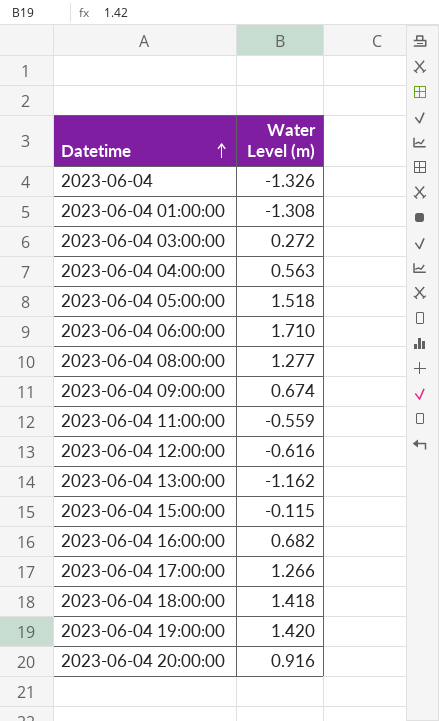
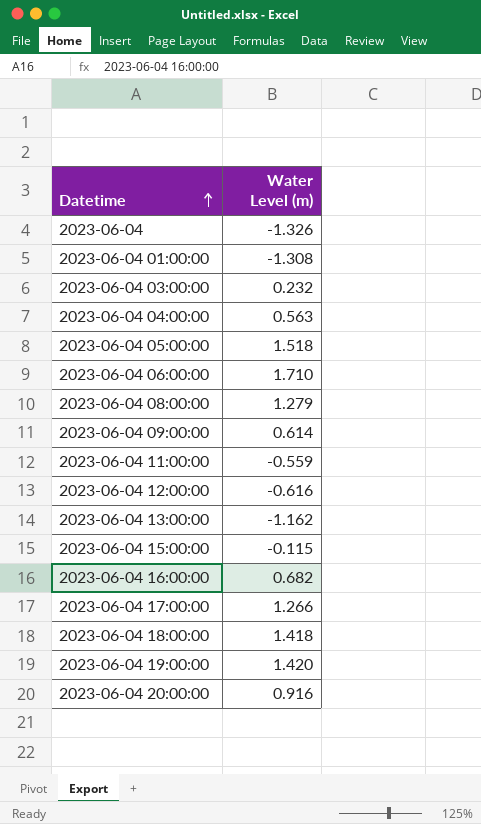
2023-06-04 03:00:00 | Water Level (m): 0.272 -> 0.232
2023-06-04 08:00:00 | Water Level (m): 1.277 -> 1.279
2023-06-04 09:00:00 | Water Level (m): 0.674 -> 0.614

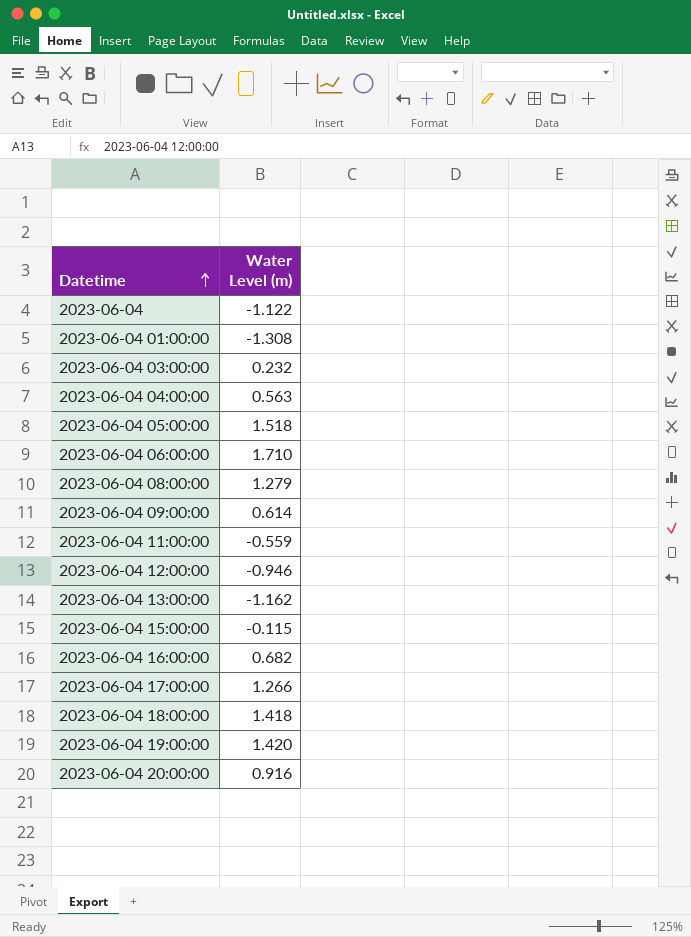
2023-06-04 | Water Level (m): -1.326 -> -1.122
2023-06-04 12:00:00 | Water Level (m): -0.616 -> -0.946

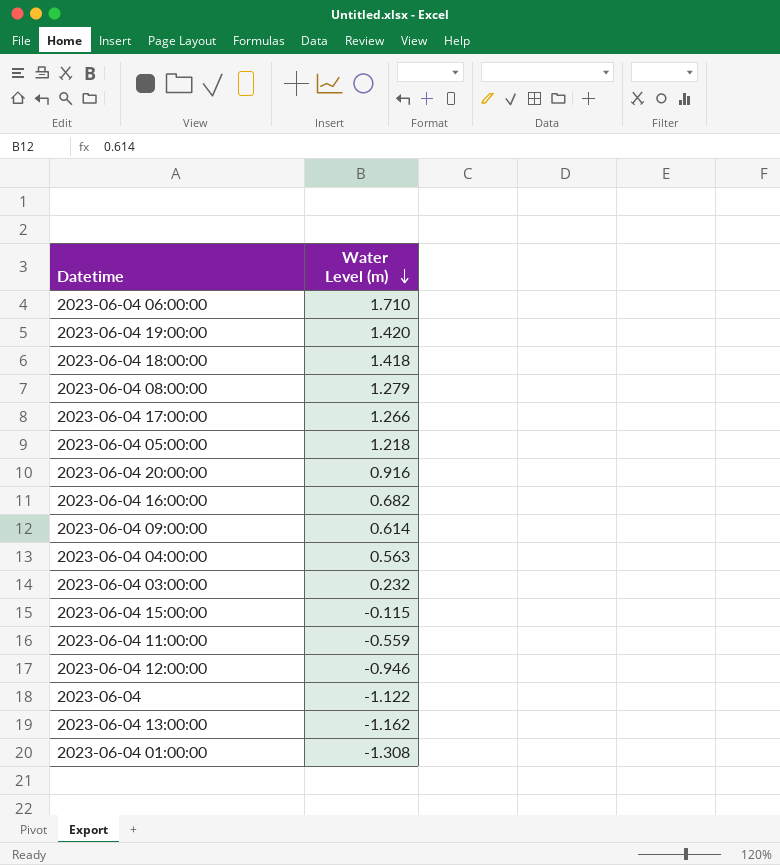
row order: Datetime ascending -> Water Level (m) descending
2023-06-04 05:00:00 | Water Level (m): 1.518 -> 1.218

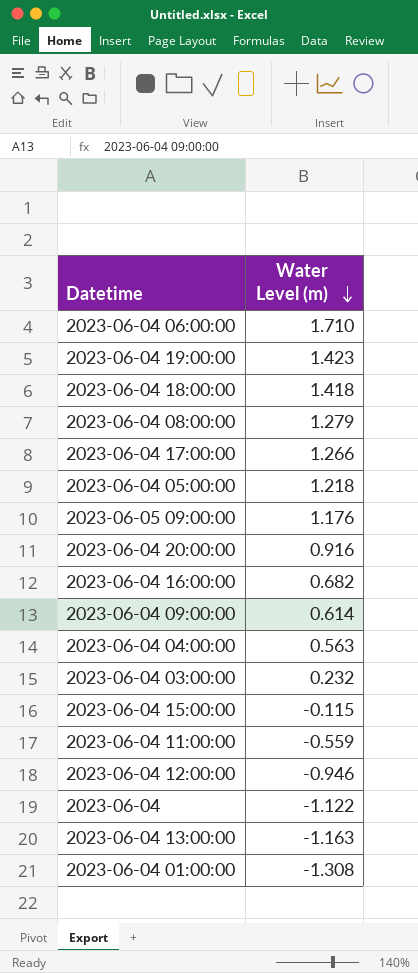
2023-06-04 19:00:00 | Water Level (m): 1.420 -> 1.423
row 2023-06-05 09:00:00: none -> 1.176
2023-06-04 13:00:00 | Water Level (m): -1.162 -> -1.163

